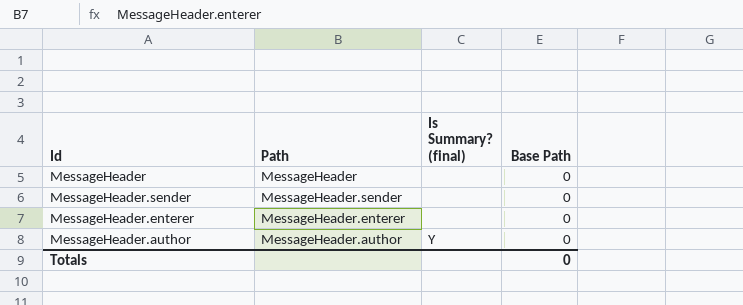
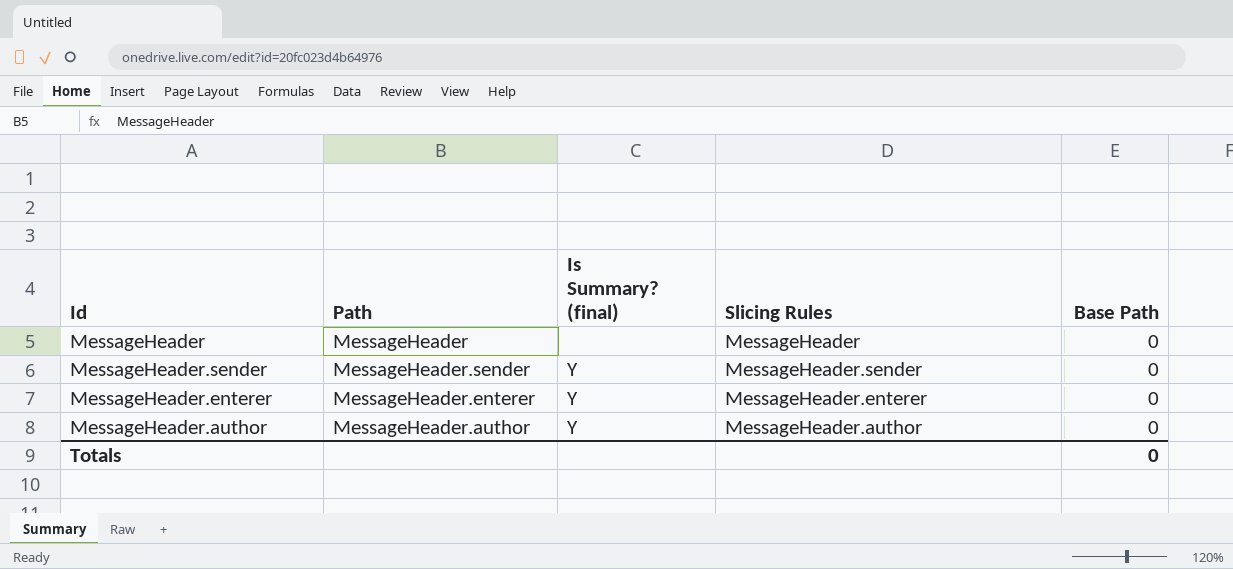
column Slicing Rules | position: none -> 4
MessageHeader.sender | Is Summary? (final): none -> Y
MessageHeader.enterer | Is Summary? (final): none -> Y

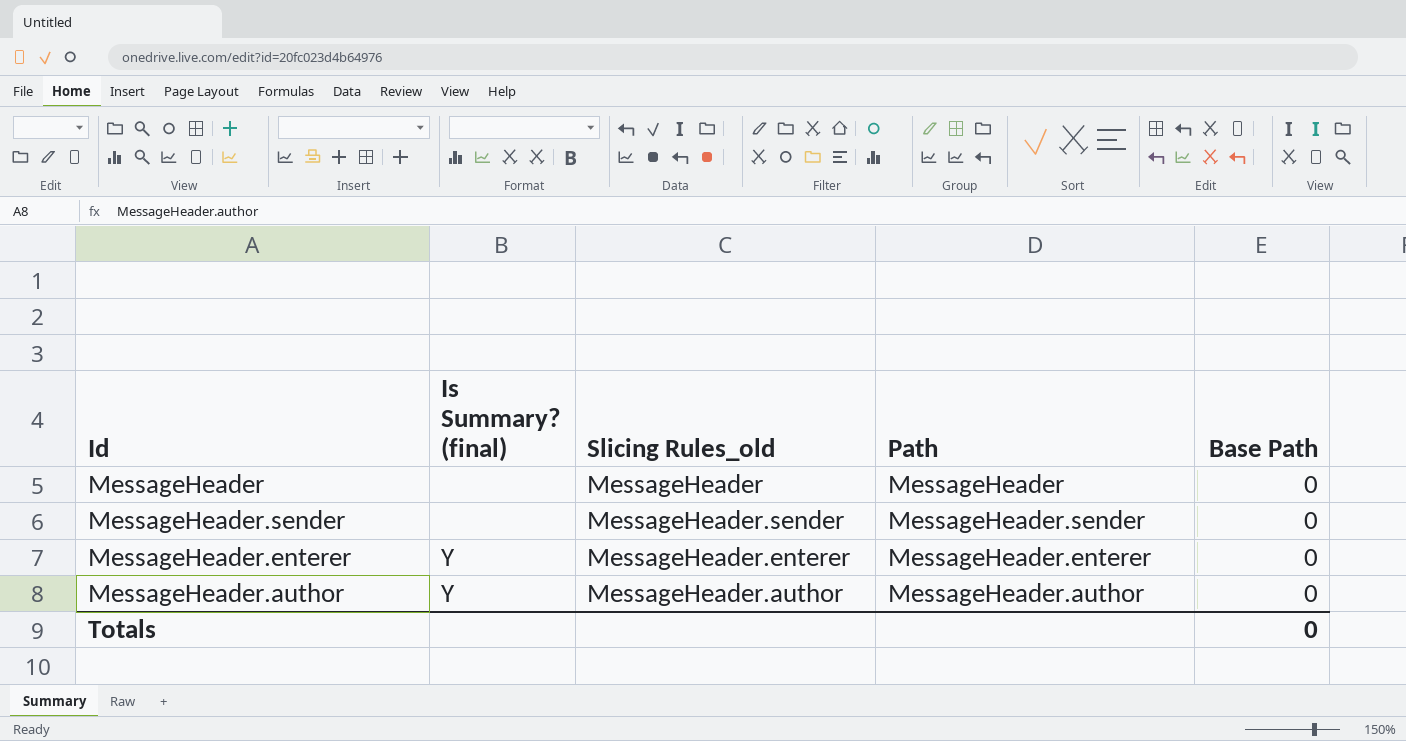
column name: Slicing Rules -> Slicing Rules_old
column Path | position: 2 -> 4
MessageHeader.sender | Is Summary? (final): Y -> none

